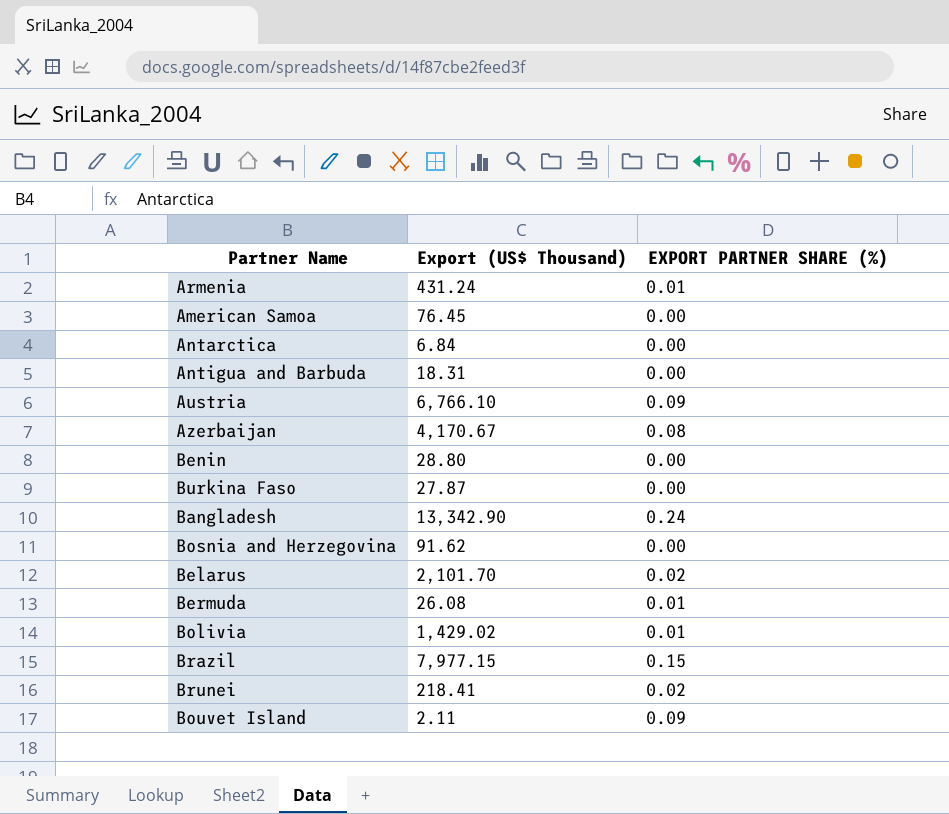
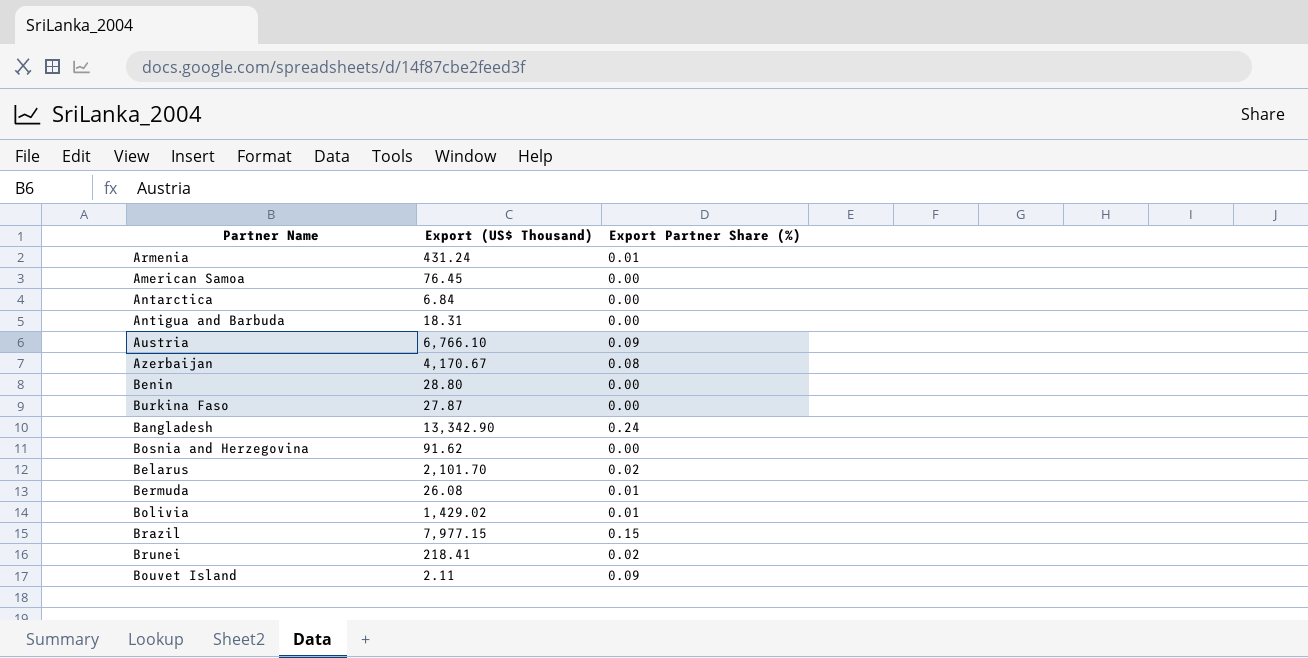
column name: EXPORT PARTNER SHARE (%) -> Export Partner Share (%)

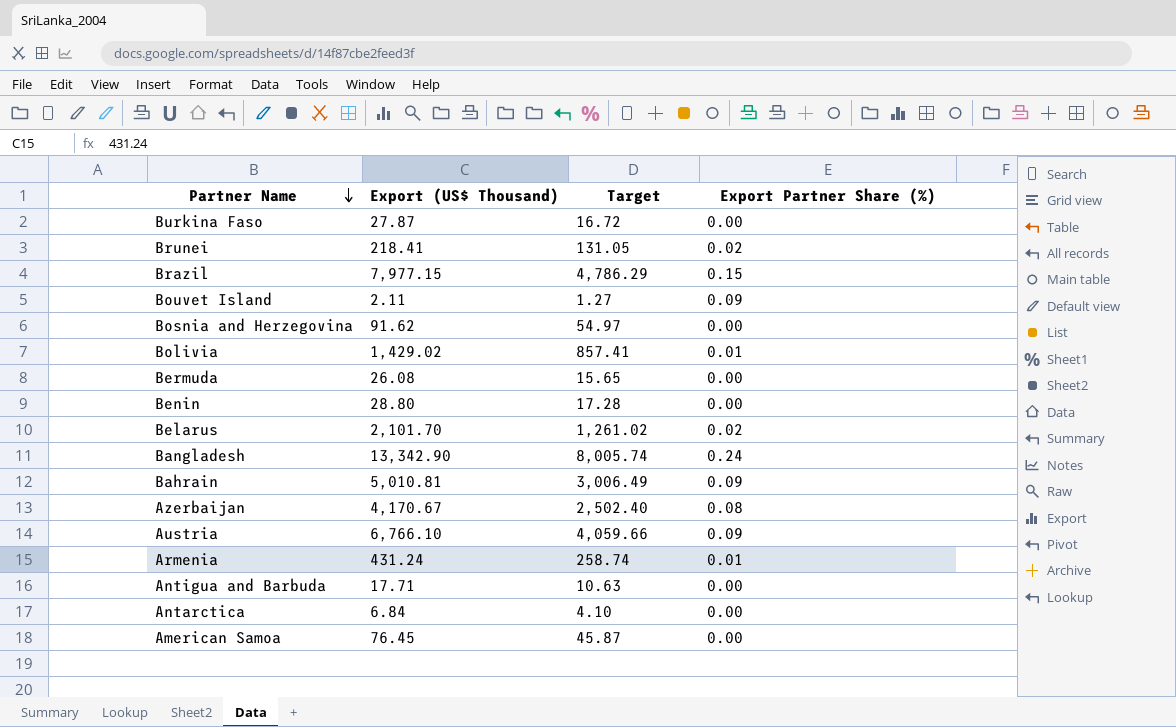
row order: none -> Partner Name descending
column Target | formula: none -> [Export (US$ Thousand)] * 0.6
Bermuda | Export Partner Share (%): 0.01 -> 0.00
row Bahrain: none -> 5,010.81 | 3,006.49 | 0.09
Antigua and Barbuda | Export (US$ Thousand): 18.31 -> 17.71

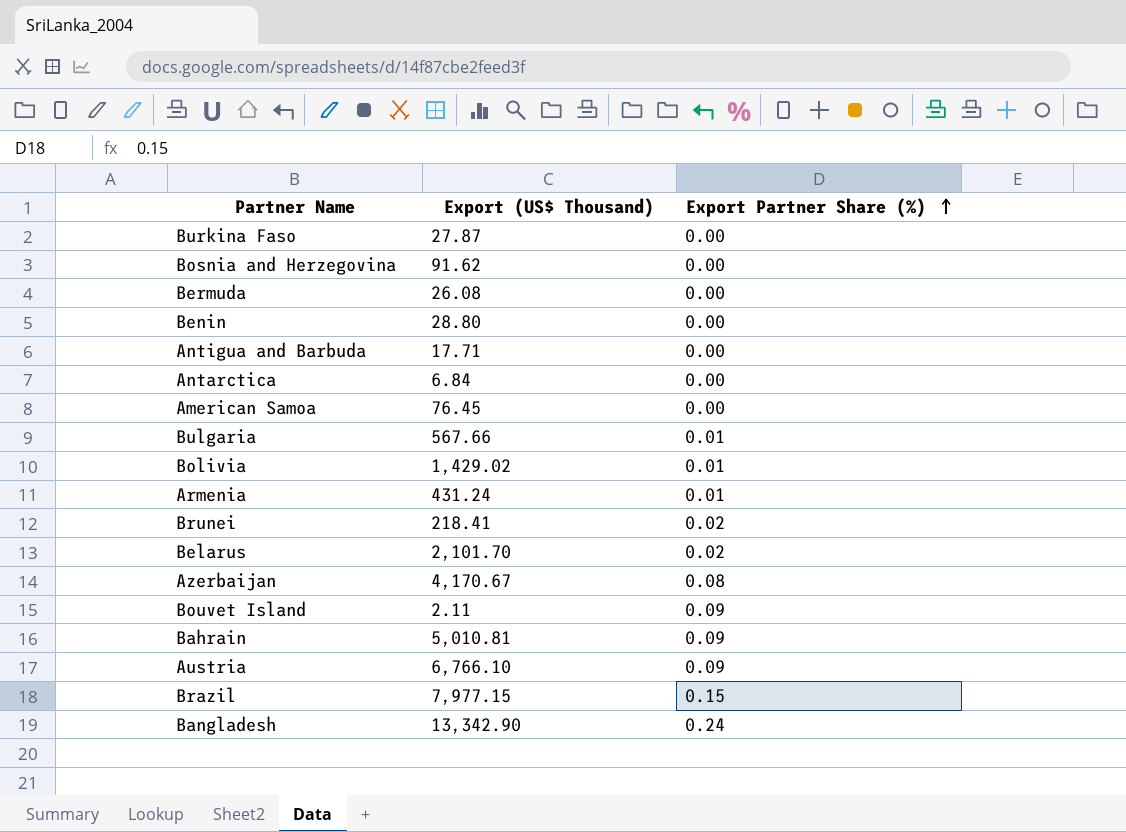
row order: Partner Name descending -> Export Partner Share (%) ascending
column Target | formula: [Export (US$ Thousand)] * 0.6 -> none
row Bulgaria: none -> 567.66 | 0.01

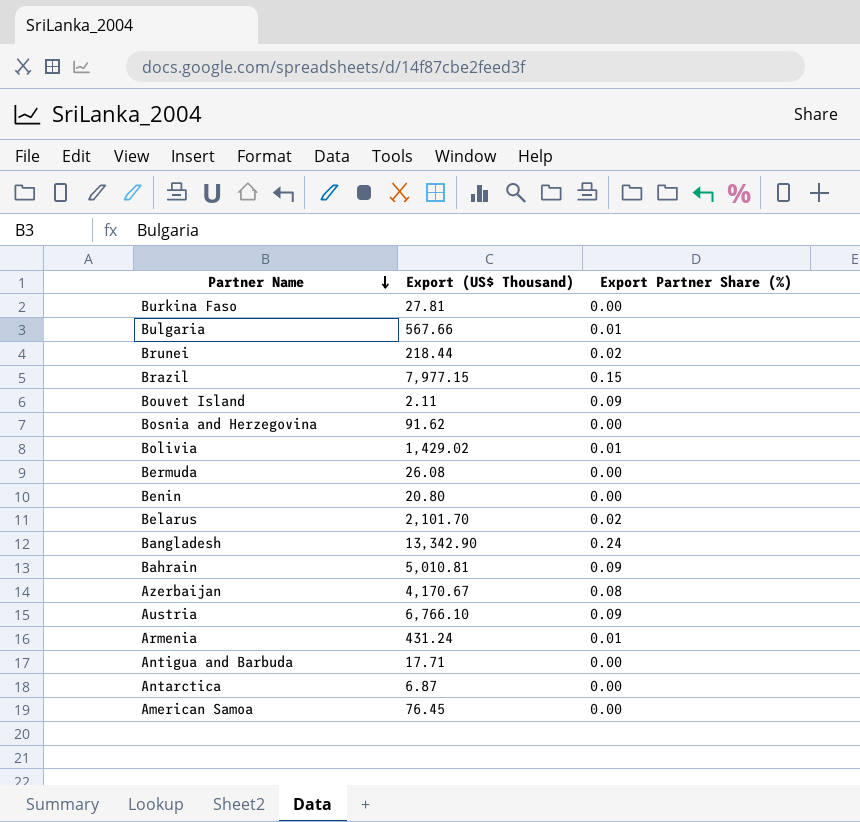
row order: Export Partner Share (%) ascending -> Partner Name descending
Burkina Faso | Export (US$ Thousand): 27.87 -> 27.81
Brunei | Export (US$ Thousand): 218.41 -> 218.44
Benin | Export (US$ Thousand): 28.80 -> 20.80
Antarctica | Export (US$ Thousand): 6.84 -> 6.87

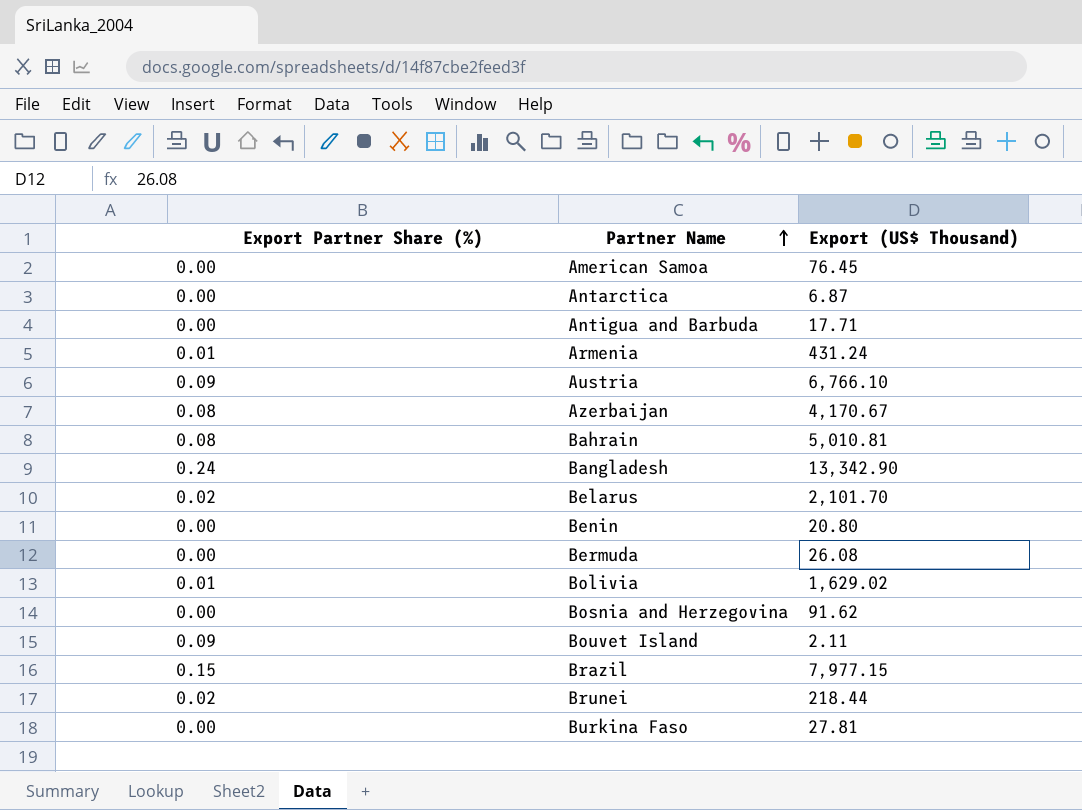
row order: Partner Name descending -> Partner Name ascending
column Export Partner Share (%) | position: 3 -> 1
row Bulgaria: 567.66 | 0.01 -> none
Bahrain | Export Partner Share (%): 0.09 -> 0.08
Bolivia | Export (US$ Thousand): 1,429.02 -> 1,629.02

